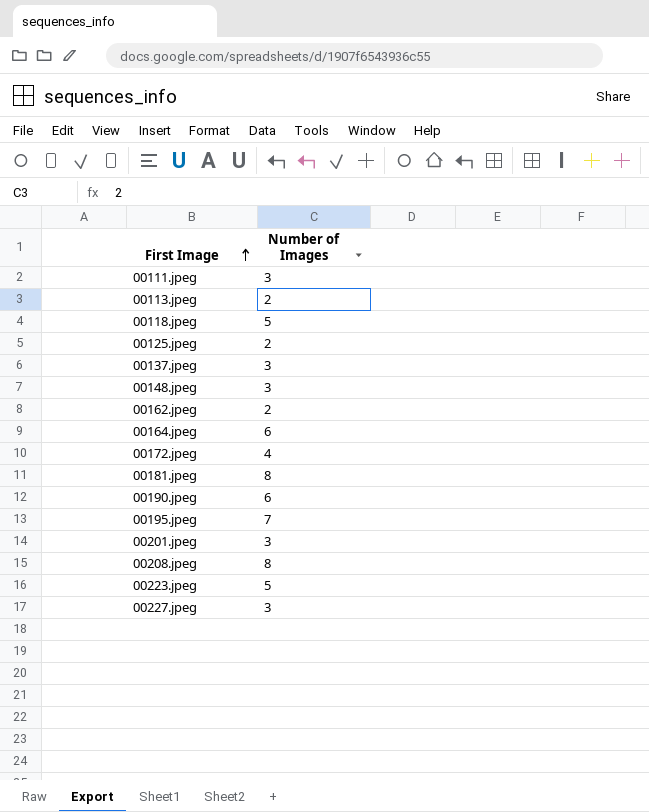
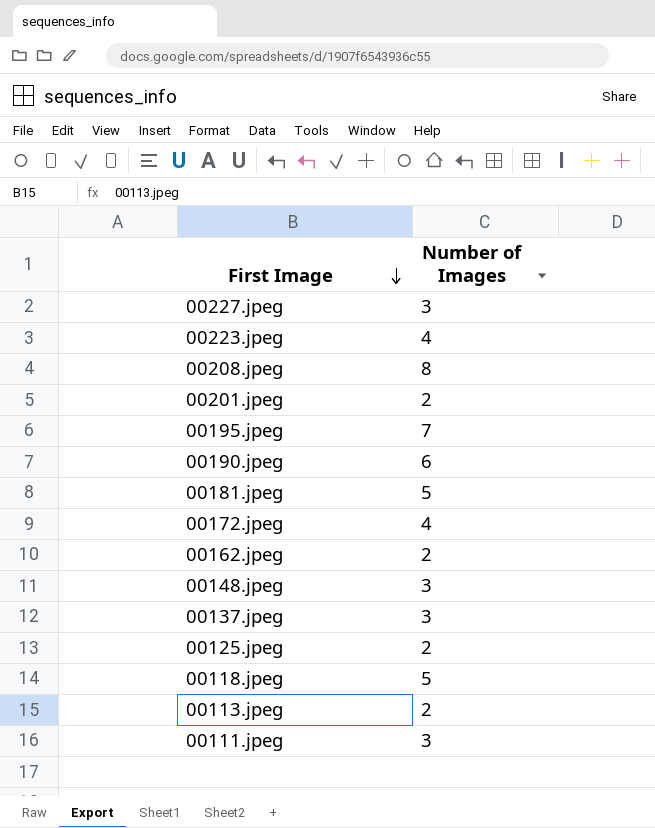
row order: First Image ascending -> First Image descending
row 00164.jpeg: 6 -> none
00223.jpeg | Number of Images: 5 -> 4
00201.jpeg | Number of Images: 3 -> 2
00181.jpeg | Number of Images: 8 -> 5

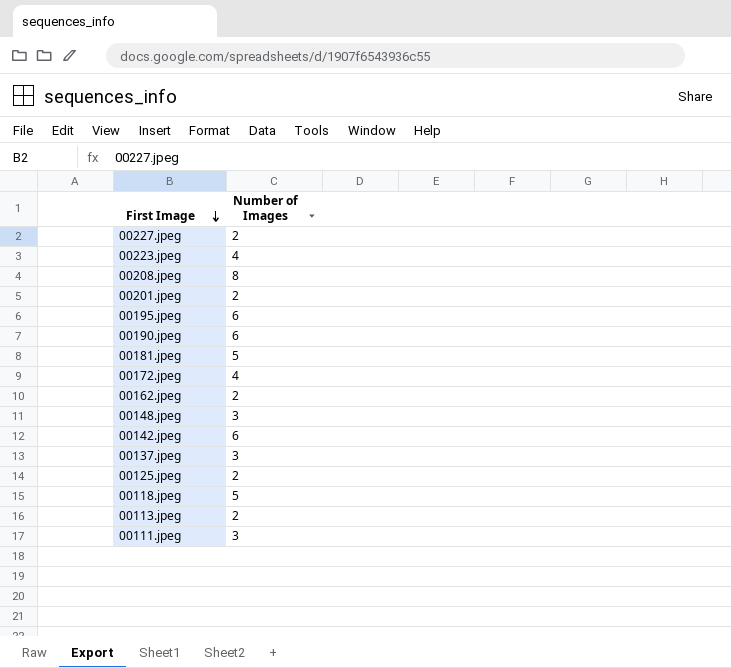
00227.jpeg | Number of Images: 3 -> 2
00195.jpeg | Number of Images: 7 -> 6
row 00142.jpeg: none -> 6

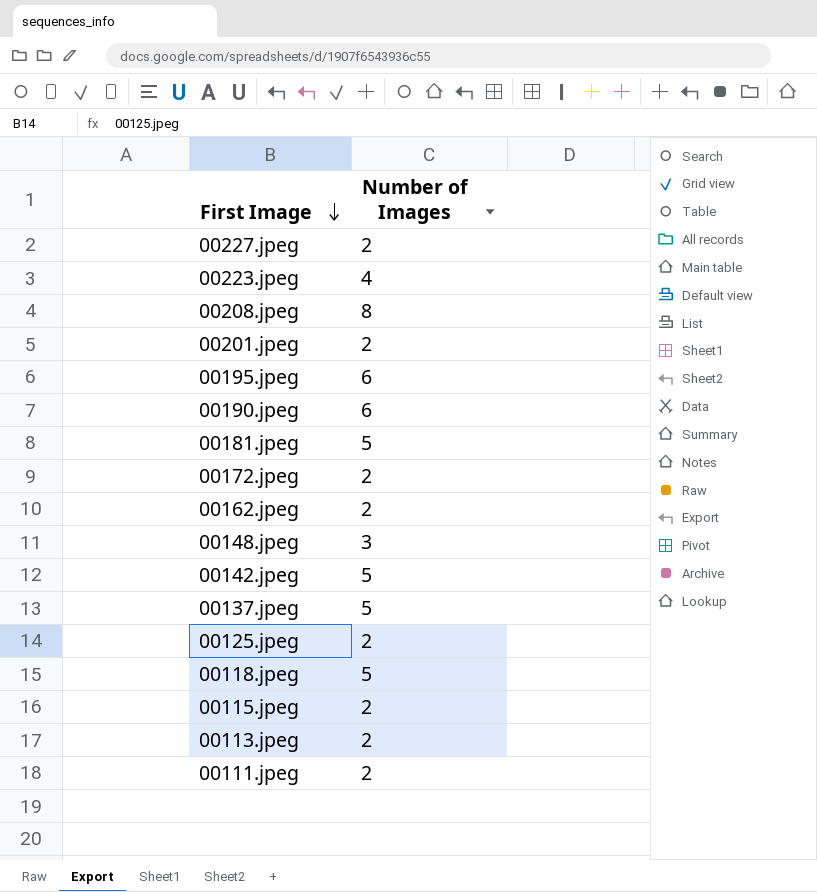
00172.jpeg | Number of Images: 4 -> 2
00142.jpeg | Number of Images: 6 -> 5
00137.jpeg | Number of Images: 3 -> 5
row 00115.jpeg: none -> 2
00111.jpeg | Number of Images: 3 -> 2

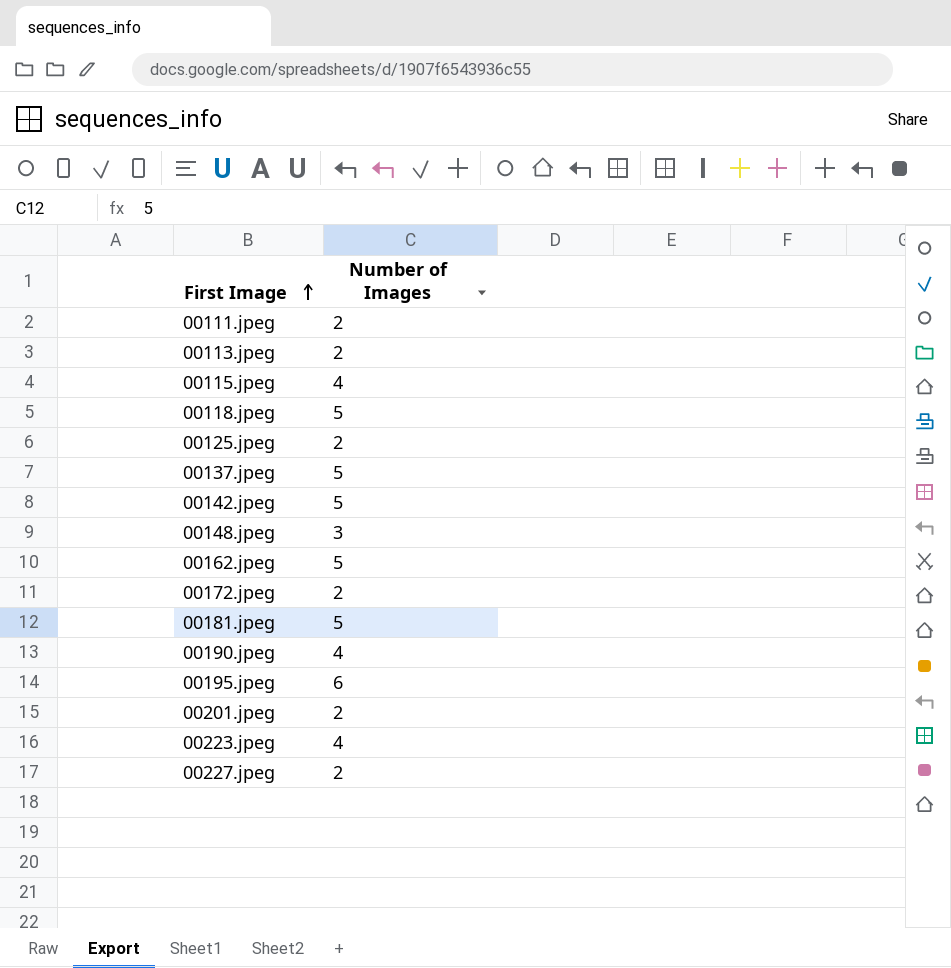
row order: First Image descending -> First Image ascending
row 00208.jpeg: 8 -> none
00115.jpeg | Number of Images: 2 -> 4
00162.jpeg | Number of Images: 2 -> 5
00190.jpeg | Number of Images: 6 -> 4

